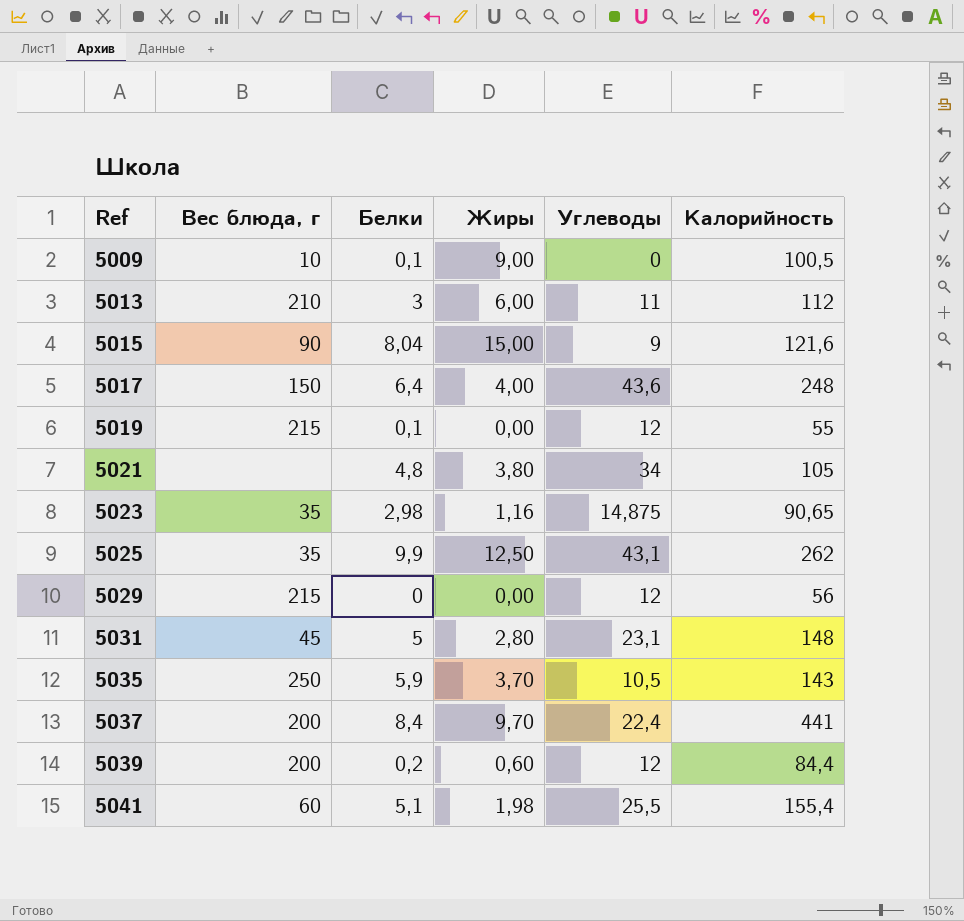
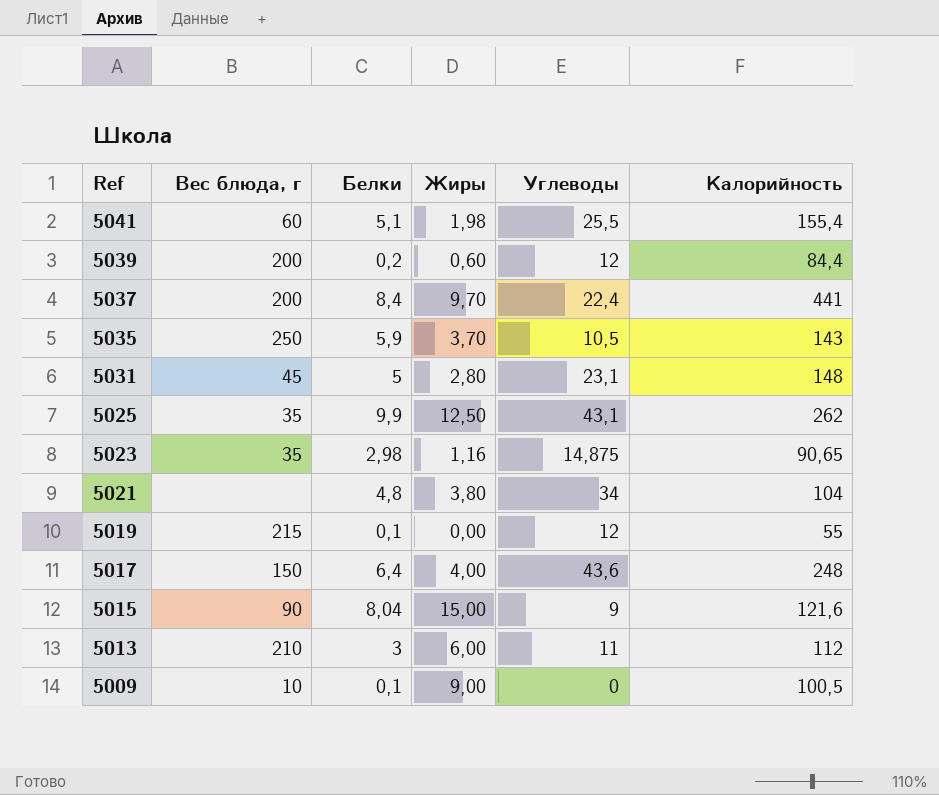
row order: Ref ascending -> Ref descending
row 5029: 215 | 0 | 0,00 | 12 | 56 -> none
5021 | Калорийность: 105 -> 104

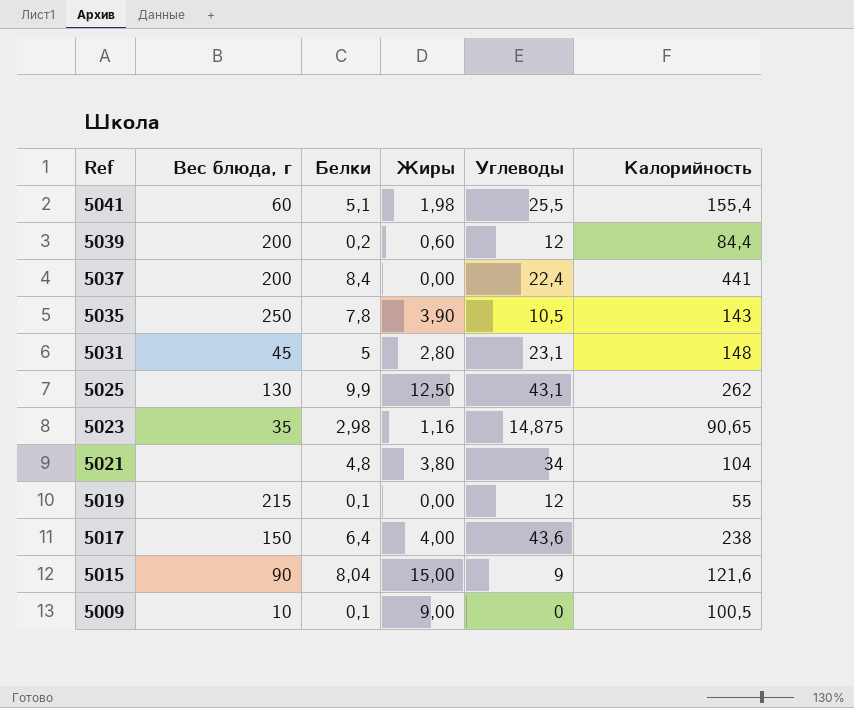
row 5013: 210 | 3 | 6,00 | 11 | 112 -> none
5037 | Жиры: 9,70 -> 0,00
5035 | Белки: 5,9 -> 7,8
5035 | Жиры: 3,70 -> 3,90
5025 | Вес блюда, г: 35 -> 130
5017 | Калорийность: 248 -> 238

